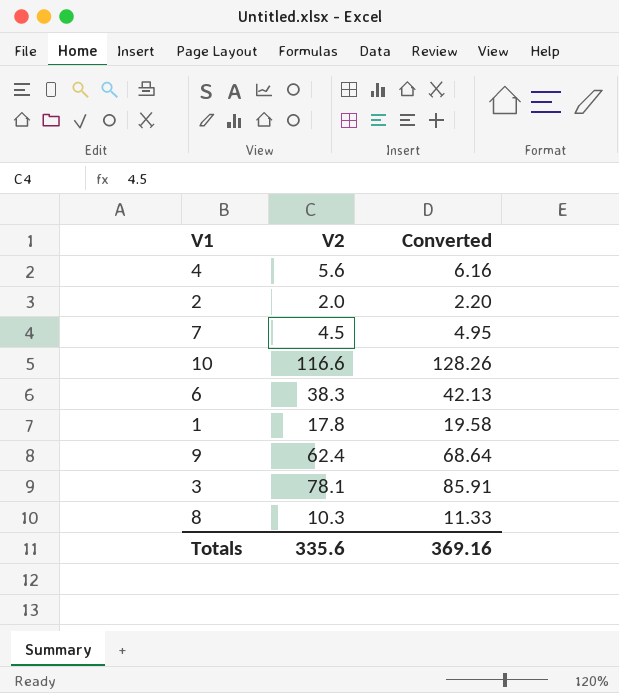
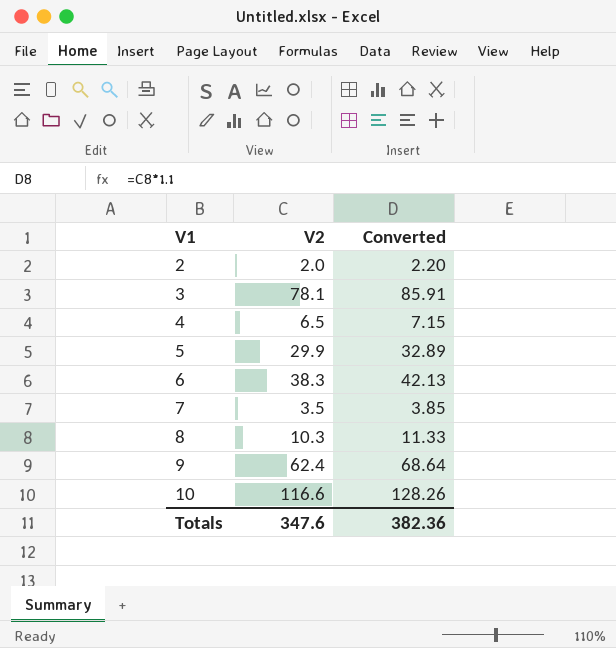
row order: none -> V1 ascending
row 1: 17.8 | 19.58 -> none
4 | V2: 5.6 -> 6.5
4 | Converted: 6.16 -> 7.15
row 5: none -> 29.9 | 32.89
7 | V2: 4.5 -> 3.5
7 | Converted: 4.95 -> 3.85
Totals | V2: 335.6 -> 347.6
Totals | Converted: 369.16 -> 382.36

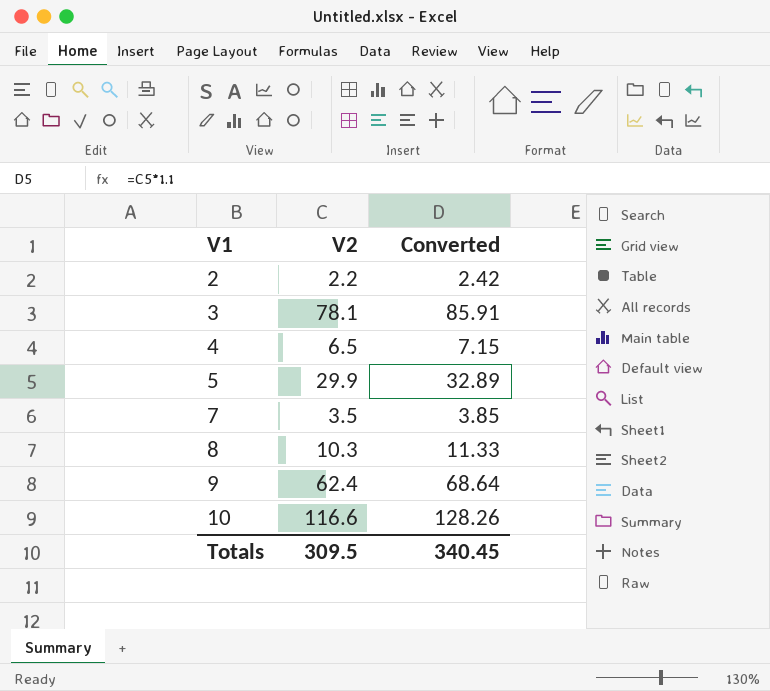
row 6: 38.3 | 42.13 -> none
2 | V2: 2.0 -> 2.2
2 | Converted: 2.20 -> 2.42
Totals | V2: 347.6 -> 309.5
Totals | Converted: 382.36 -> 340.45

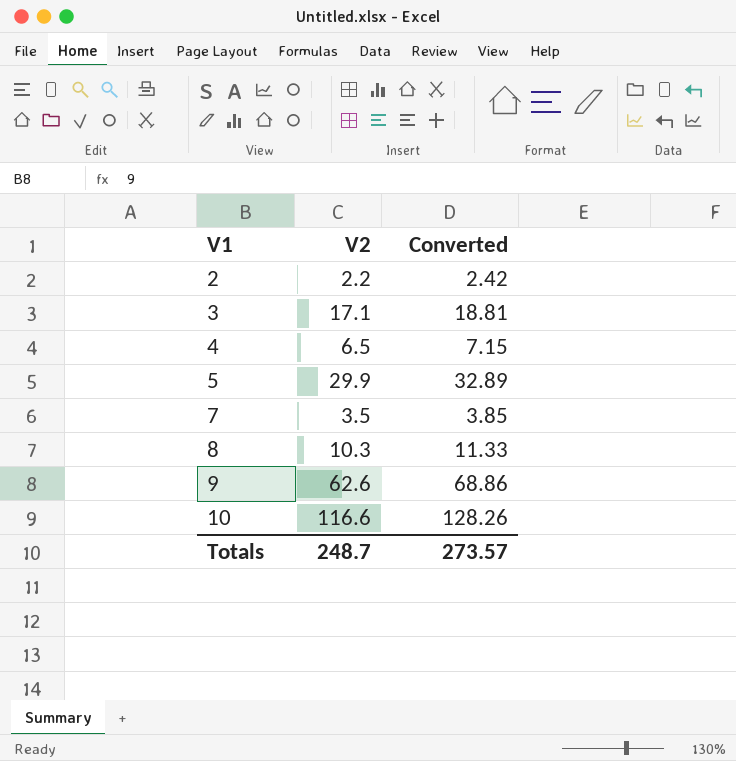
3 | V2: 78.1 -> 17.1
3 | Converted: 85.91 -> 18.81
9 | V2: 62.4 -> 62.6
9 | Converted: 68.64 -> 68.86
Totals | V2: 309.5 -> 248.7
Totals | Converted: 340.45 -> 273.57

